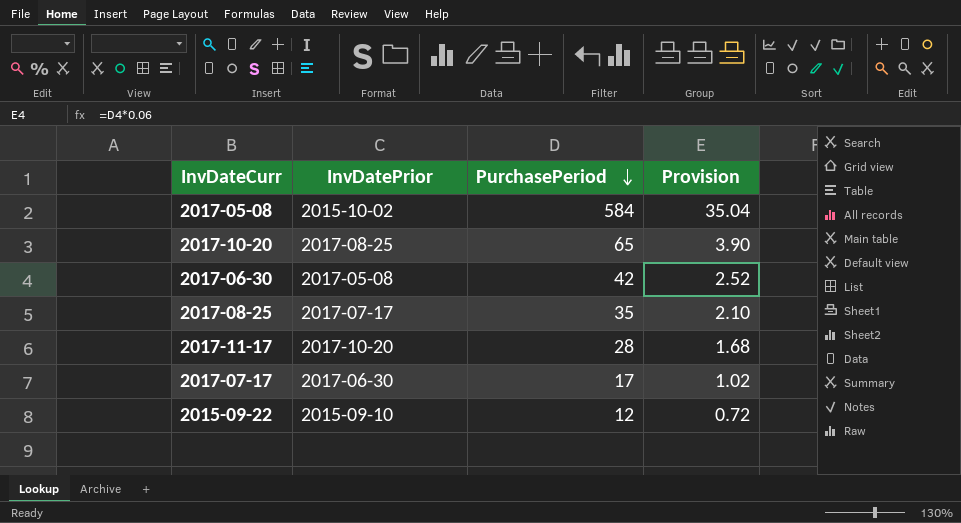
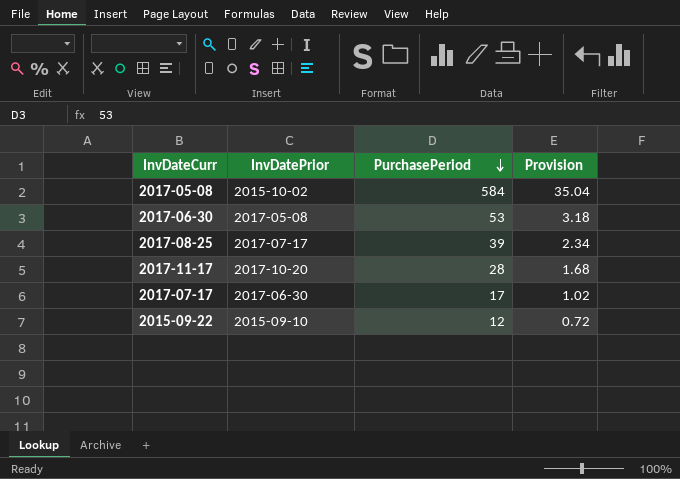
row 2017-10-20: 2017-08-25 | 65 | 3.90 -> none
2017-06-30 | PurchasePeriod: 42 -> 53
2017-06-30 | Provision: 2.52 -> 3.18
2017-08-25 | PurchasePeriod: 35 -> 39
2017-08-25 | Provision: 2.10 -> 2.34

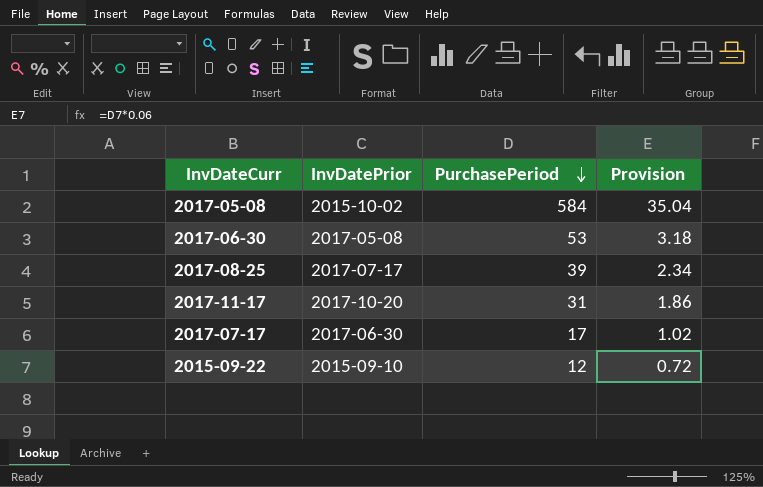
2017-11-17 | PurchasePeriod: 28 -> 31
2017-11-17 | Provision: 1.68 -> 1.86

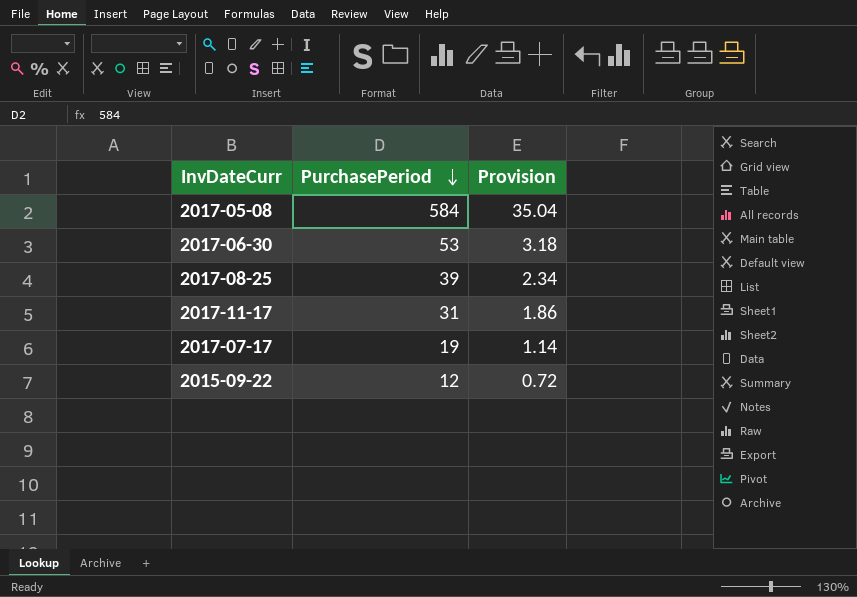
column InvDatePrior | position: 2 -> none
2017-07-17 | PurchasePeriod: 17 -> 19
2017-07-17 | Provision: 1.02 -> 1.14

